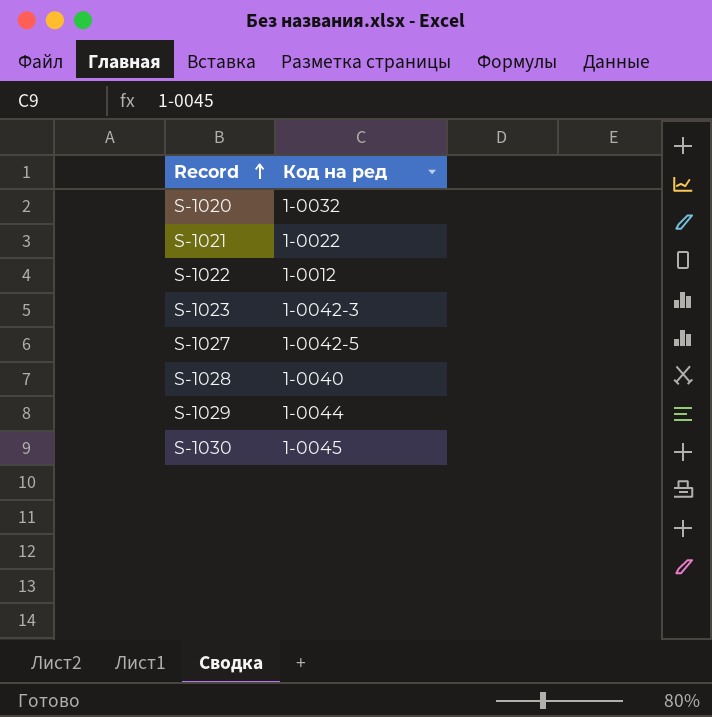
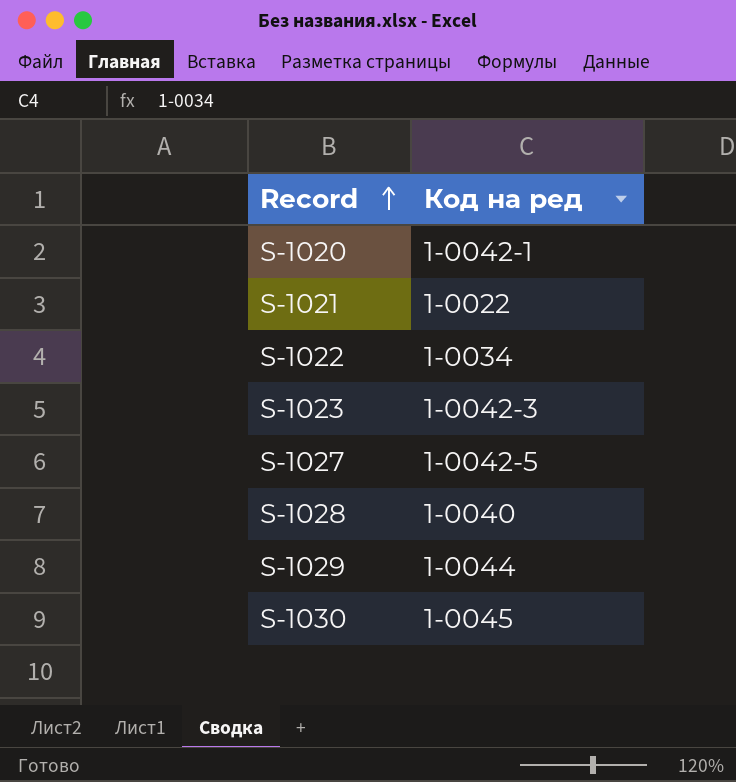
S-1020 | Код на ред: 1-0032 -> 1-0042-1
S-1022 | Код на ред: 1-0012 -> 1-0034

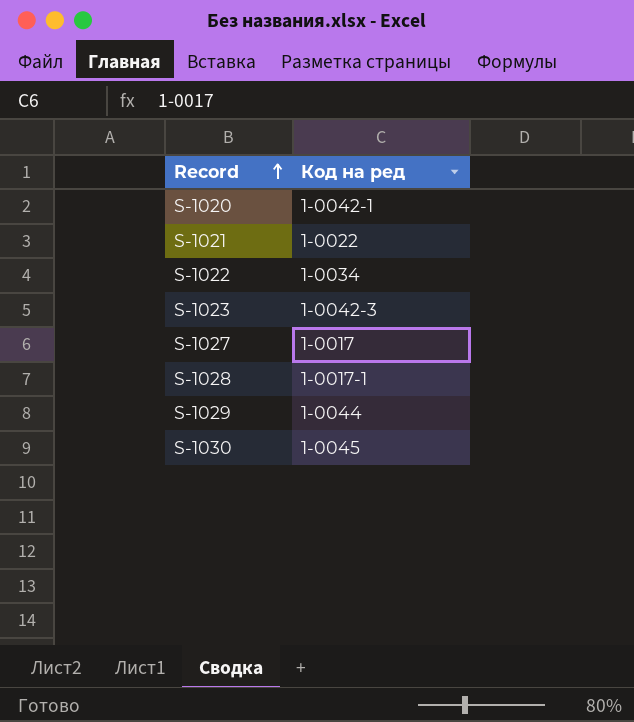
S-1027 | Код на ред: 1-0042-5 -> 1-0017
S-1028 | Код на ред: 1-0040 -> 1-0017-1

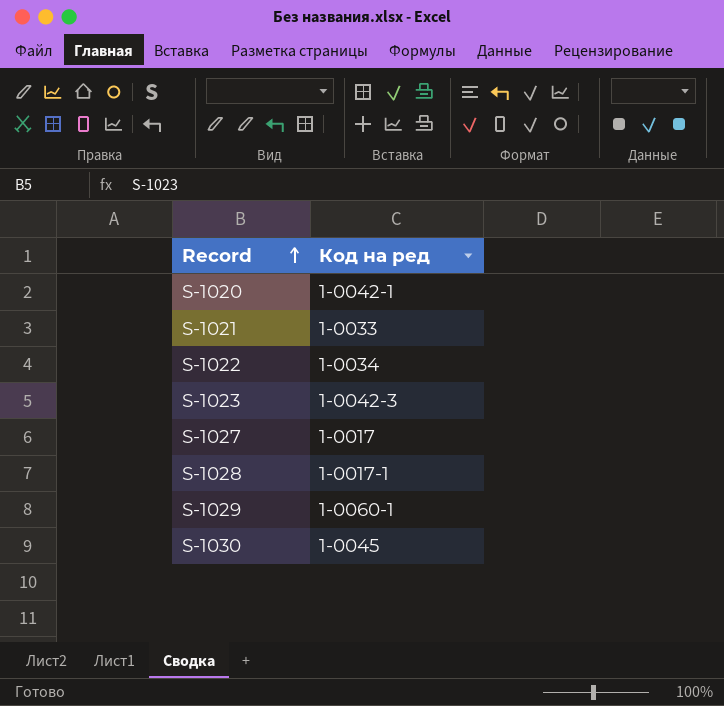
S-1021 | Код на ред: 1-0022 -> 1-0033
S-1029 | Код на ред: 1-0044 -> 1-0060-1

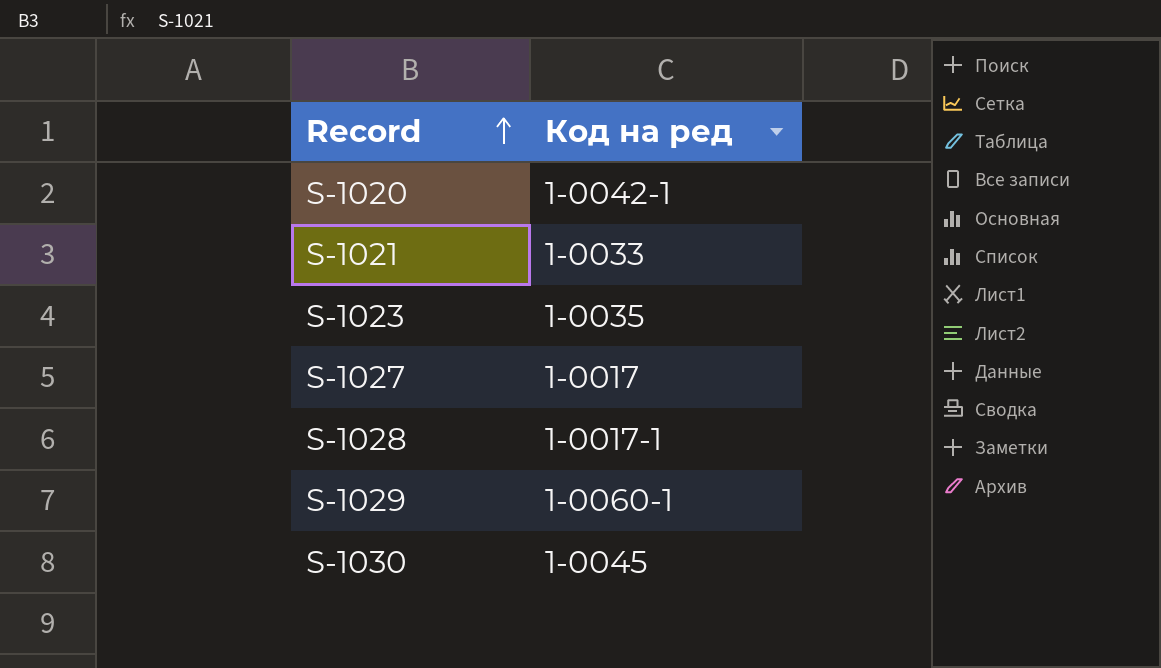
row S-1022: 1-0034 -> none
S-1023 | Код на ред: 1-0042-3 -> 1-0035

